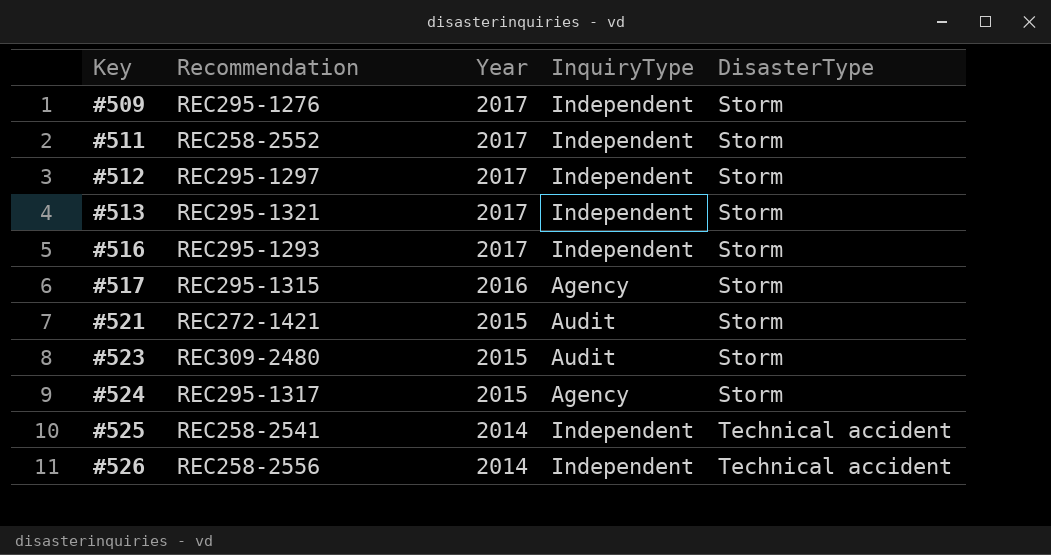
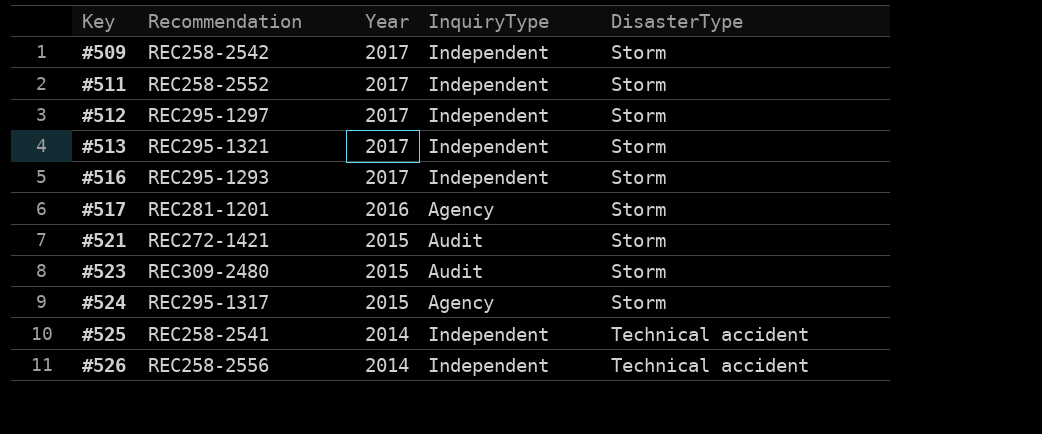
#509 | Recommendation: REC295-1276 -> REC258-2542
#517 | Recommendation: REC295-1315 -> REC281-1201

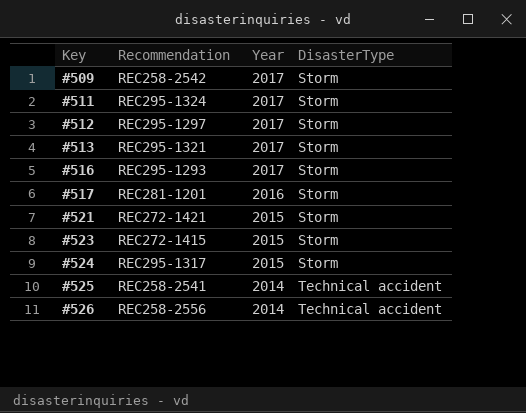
column InquiryType | position: 4 -> none
#511 | Recommendation: REC258-2552 -> REC295-1324
#523 | Recommendation: REC309-2480 -> REC272-1415

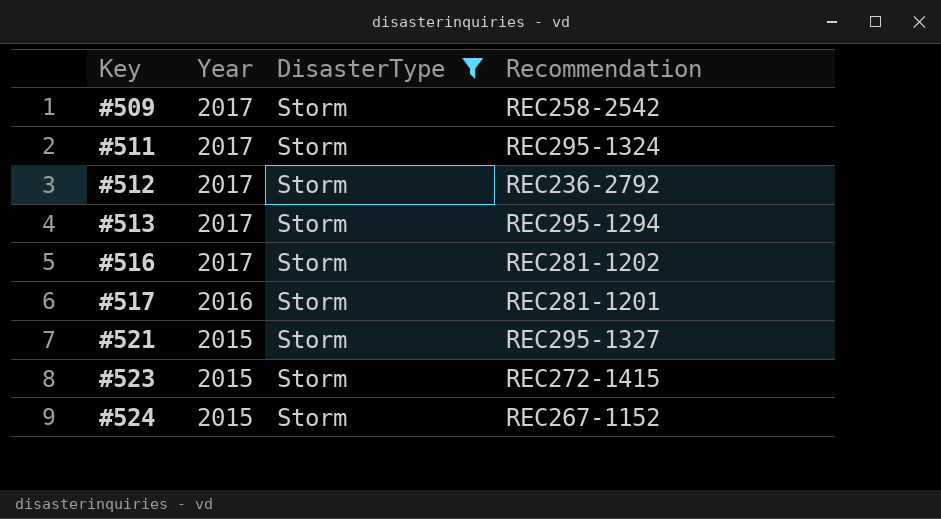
filter: none -> DisasterType = Storm
column Recommendation | position: 2 -> 4
#512 | Recommendation: REC295-1297 -> REC236-2792
#513 | Recommendation: REC295-1321 -> REC295-1294
#516 | Recommendation: REC295-1293 -> REC281-1202
#521 | Recommendation: REC272-1421 -> REC295-1327
#524 | Recommendation: REC295-1317 -> REC267-1152

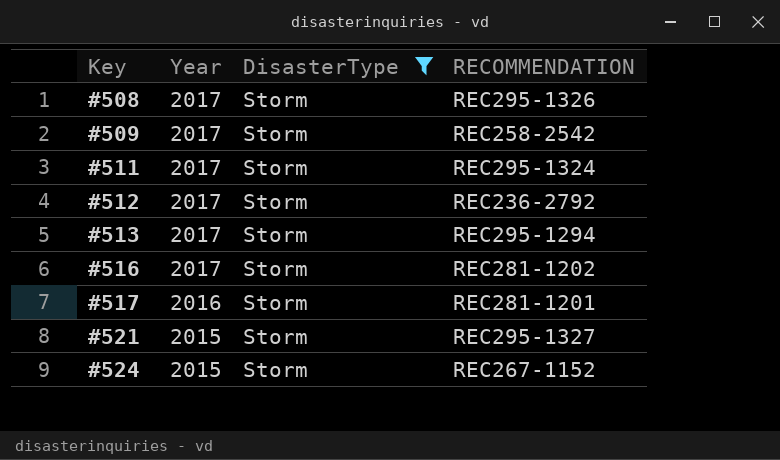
column name: Recommendation -> RECOMMENDATION
row #523: 2015 | Storm | REC272-1415 -> none
row #508: none -> 2017 | Storm | REC295-1326

